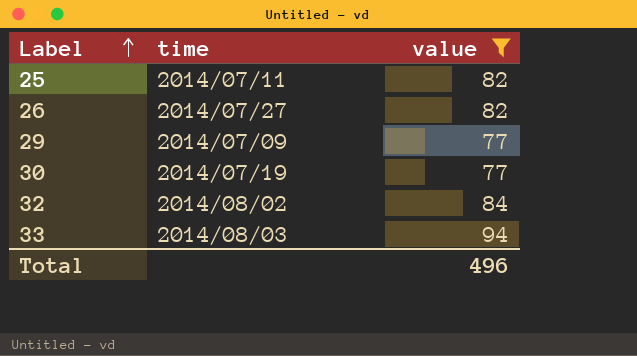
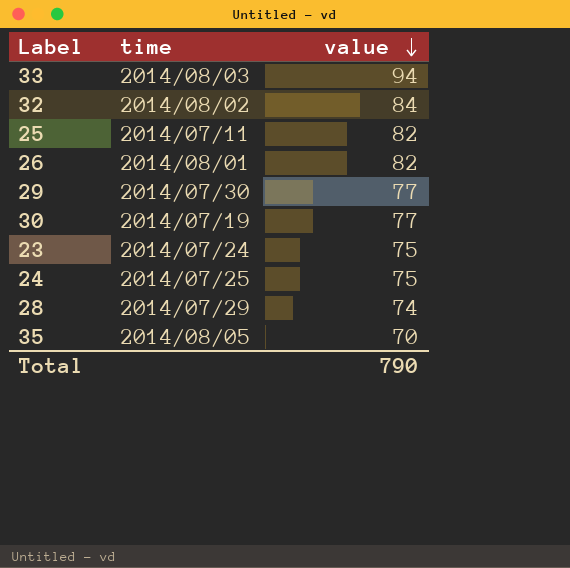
filter: value >= 77 -> none
row order: Label ascending -> value descending
26 | time: 2014/07/27 -> 2014/08/01
29 | time: 2014/07/09 -> 2014/07/30
Total | value: 496 -> 790

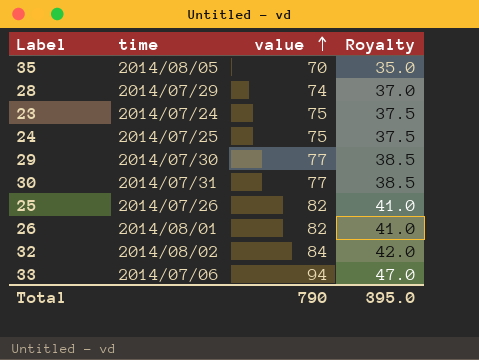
row order: value descending -> value ascending
column Royalty | formula: none -> [value] * 0.5
30 | time: 2014/07/19 -> 2014/07/31
25 | time: 2014/07/11 -> 2014/07/26
33 | time: 2014/08/03 -> 2014/07/06

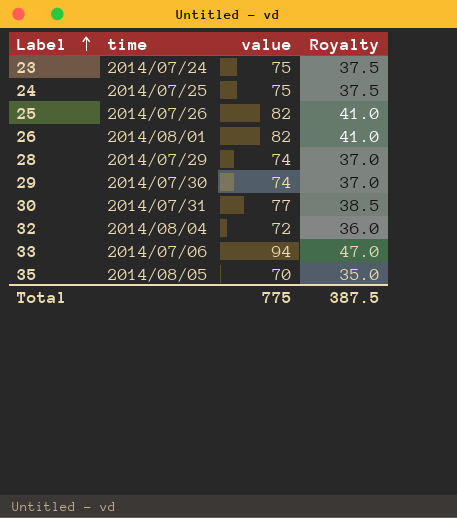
row order: value ascending -> Label ascending
29 | value: 77 -> 74
29 | Royalty: 38.5 -> 37.0
32 | time: 2014/08/02 -> 2014/08/04
32 | value: 84 -> 72
32 | Royalty: 42.0 -> 36.0
Total | value: 790 -> 775
Total | Royalty: 395.0 -> 387.5

